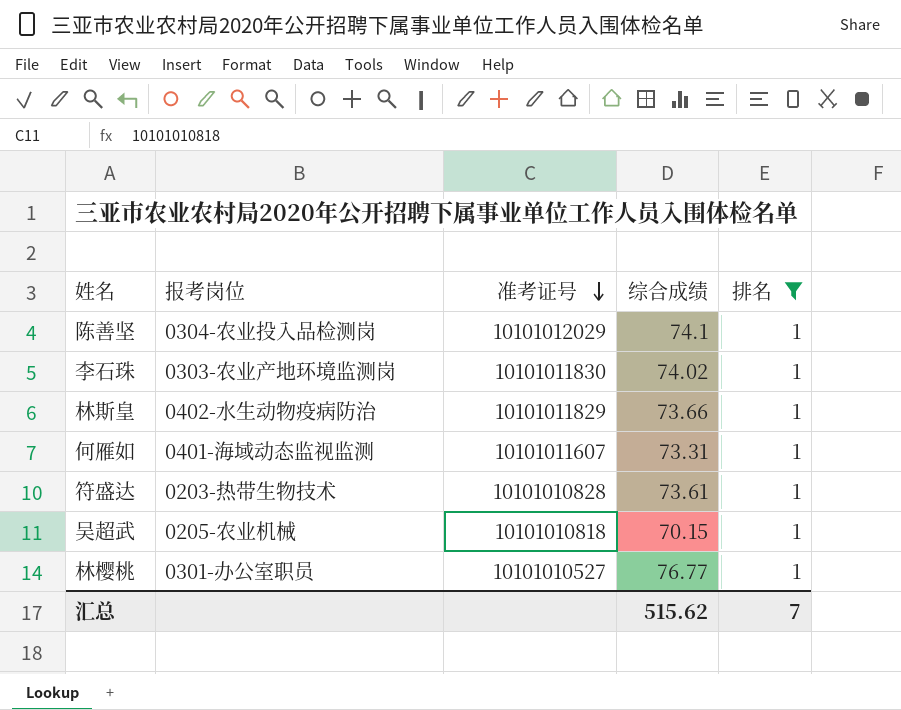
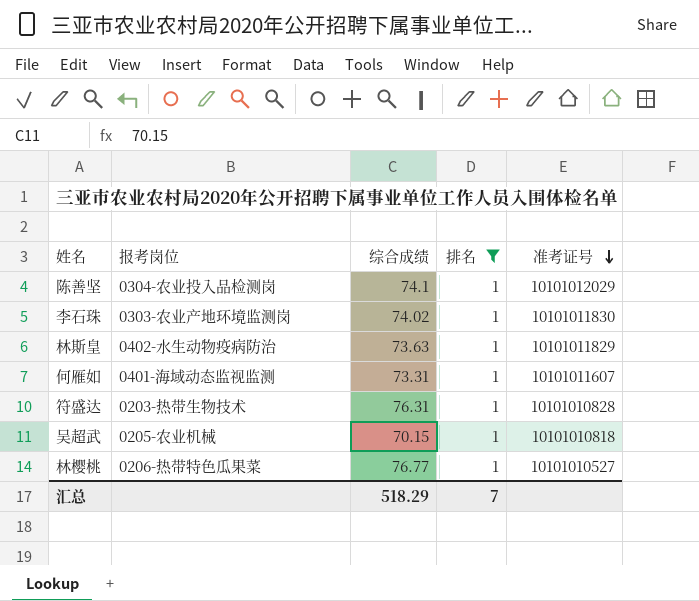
column 准考证号 | position: 3 -> 5
林斯皇 | 综合成绩: 73.66 -> 73.63
符盛达 | 综合成绩: 73.61 -> 76.31
林樱桃 | 报考岗位: 0301-办公室职员 -> 0206-热带特色瓜果菜
汇总 | 综合成绩: 515.62 -> 518.29

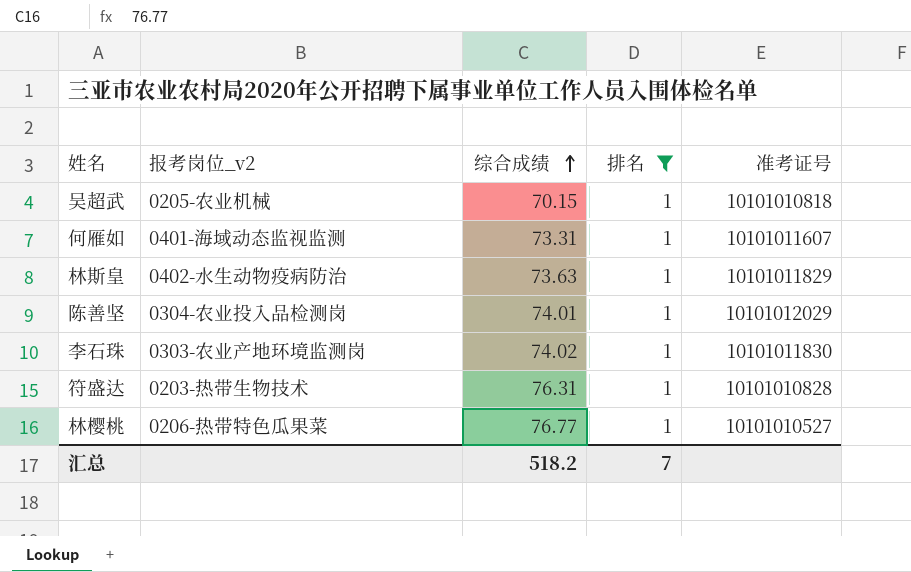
row order: 准考证号 descending -> 综合成绩 ascending
column name: 报考岗位 -> 报考岗位_v2
陈善坚 | 综合成绩: 74.1 -> 74.01
汇总 | 综合成绩: 518.29 -> 518.2

